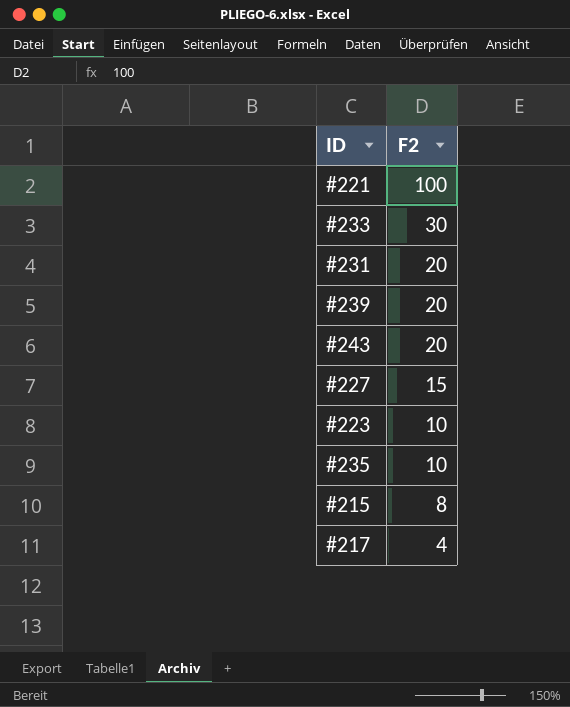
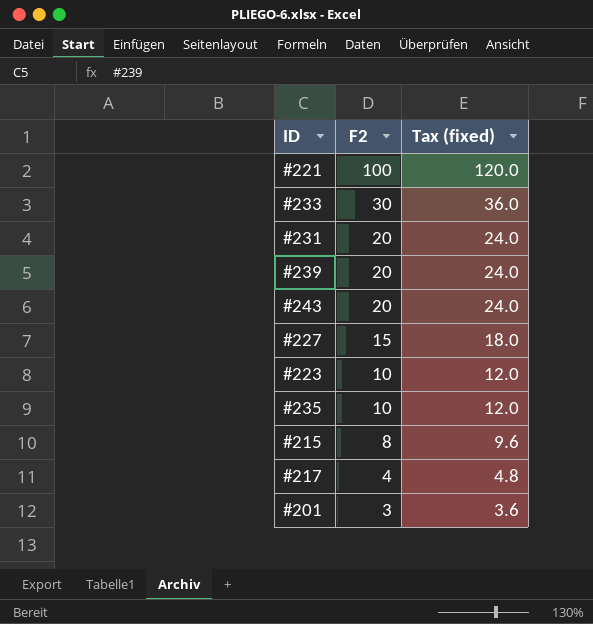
column Tax (fixed) | formula: none -> [F2] * 1.2
row #201: none -> 3 | 3.6

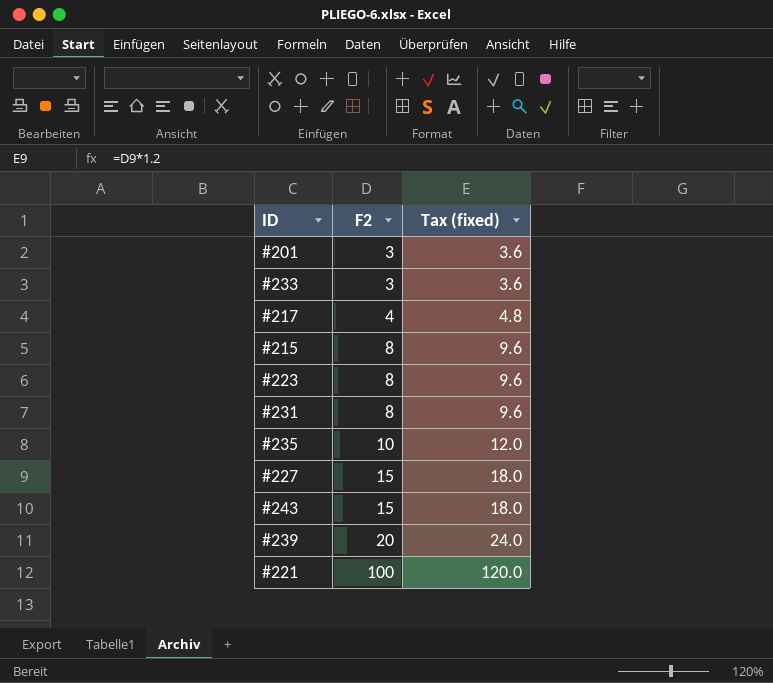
row order: F2 descending -> F2 ascending
#233 | F2: 30 -> 3
#233 | Tax (fixed): 36.0 -> 3.6
#223 | F2: 10 -> 8
#223 | Tax (fixed): 12.0 -> 9.6
#231 | F2: 20 -> 8
#231 | Tax (fixed): 24.0 -> 9.6
#243 | F2: 20 -> 15
#243 | Tax (fixed): 24.0 -> 18.0

